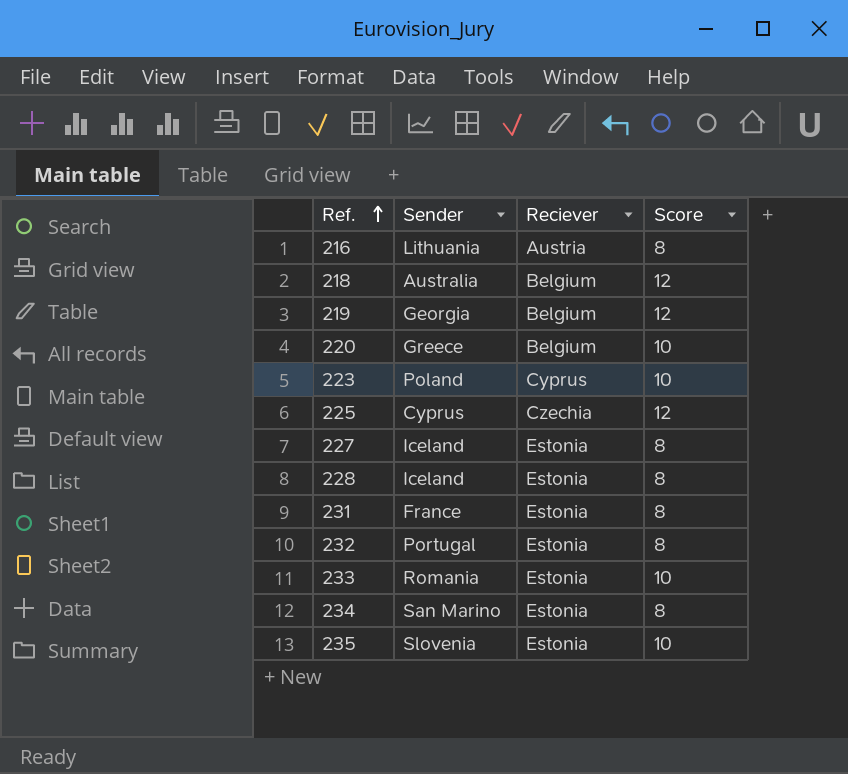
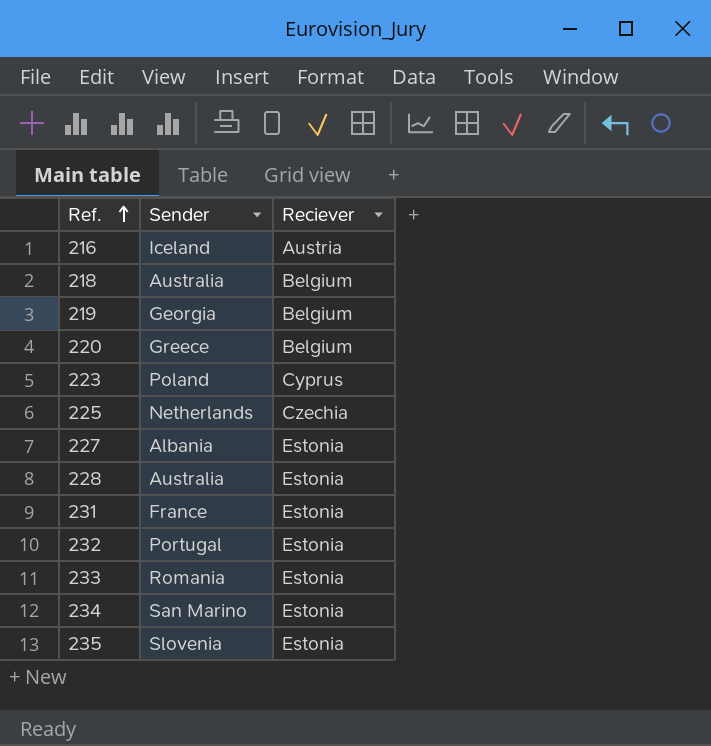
column Score | position: 4 -> none
216 | Sender: Lithuania -> Iceland
225 | Sender: Cyprus -> Netherlands
227 | Sender: Iceland -> Albania
228 | Sender: Iceland -> Australia

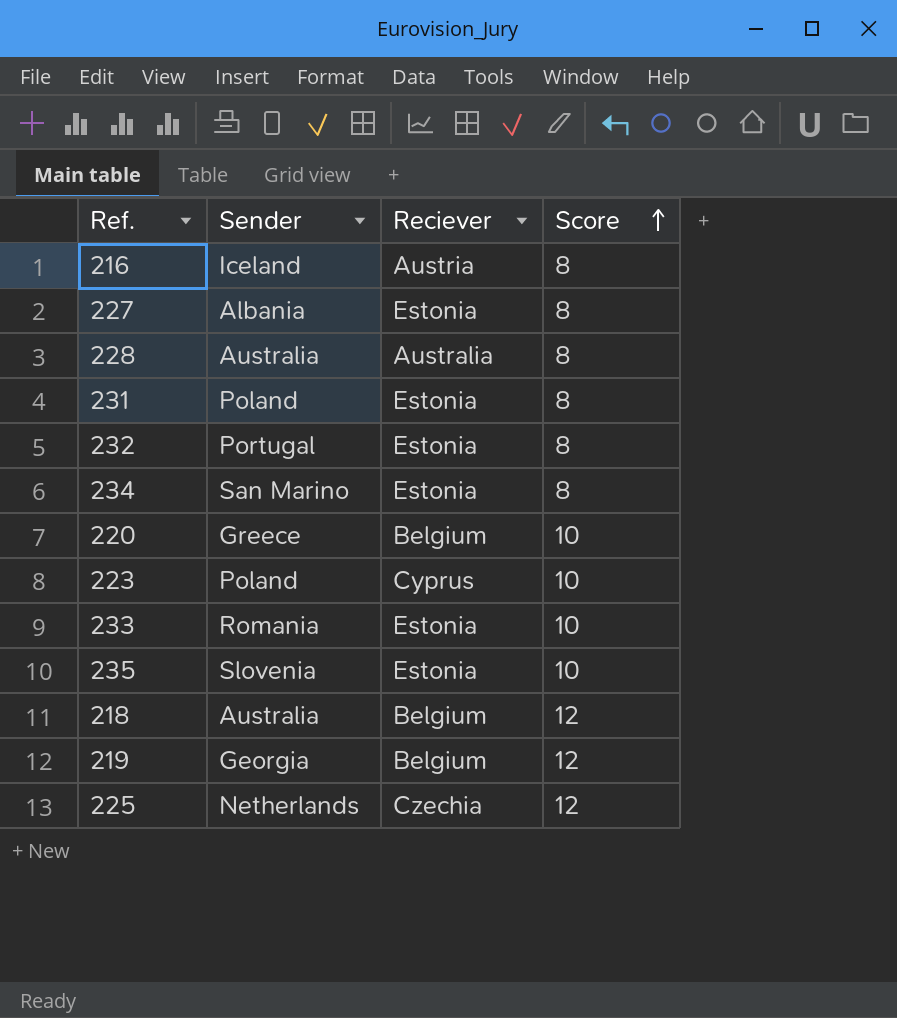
row order: Ref. ascending -> Score ascending
column Score | position: none -> 4
228 | Reciever: Estonia -> Australia
231 | Sender: France -> Poland

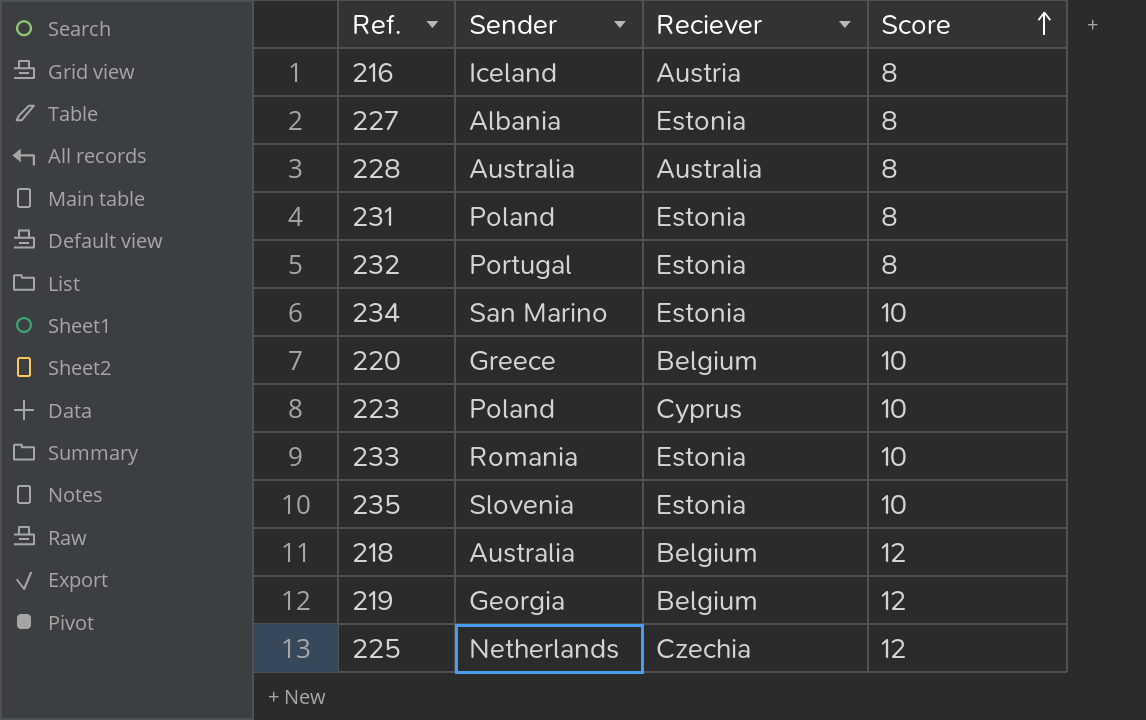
234 | Score: 8 -> 10

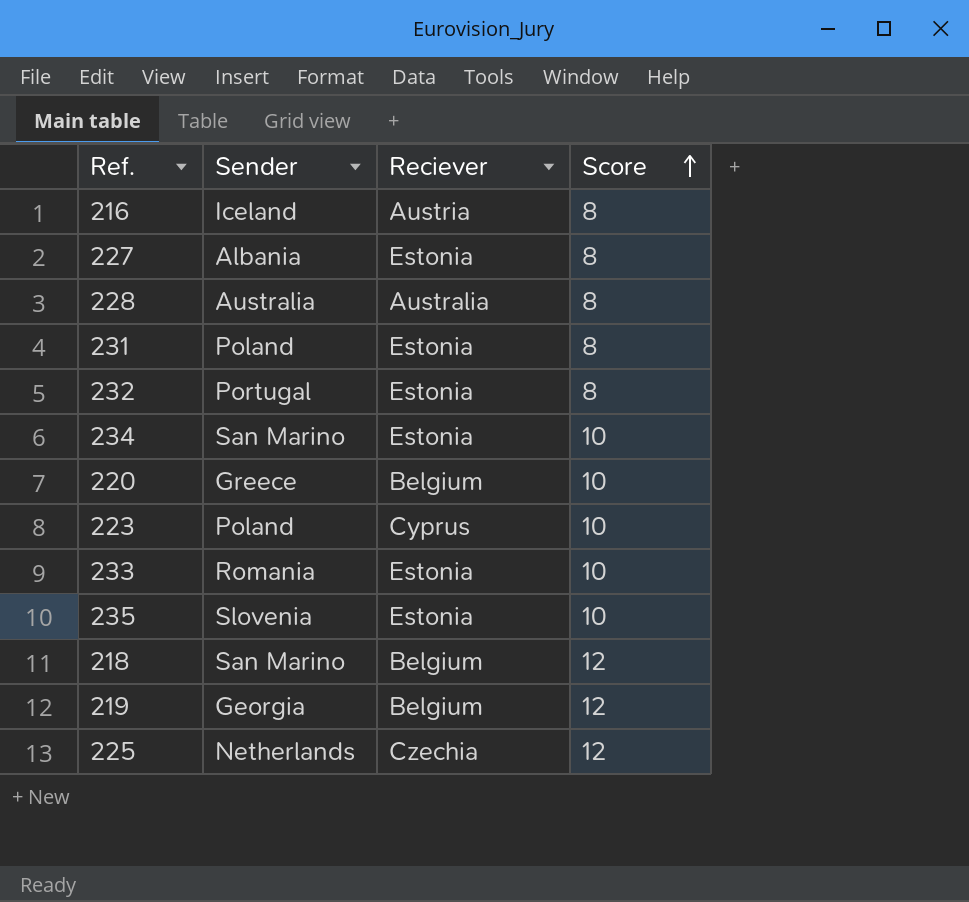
218 | Sender: Australia -> San Marino

